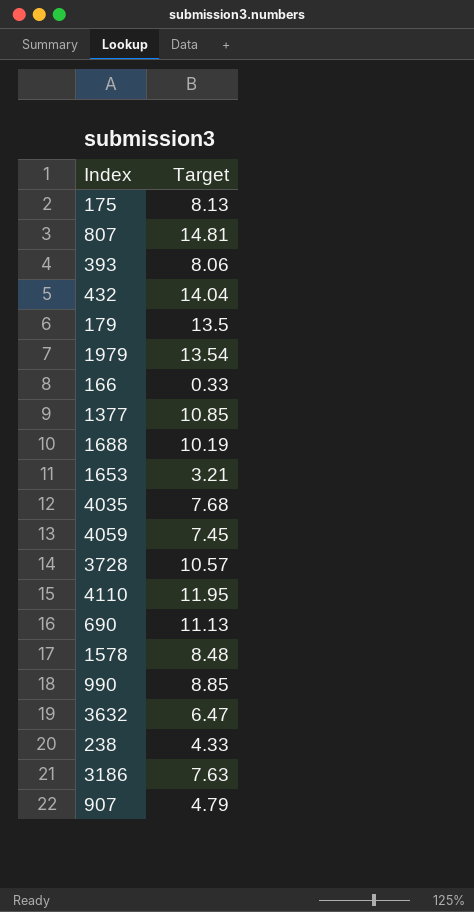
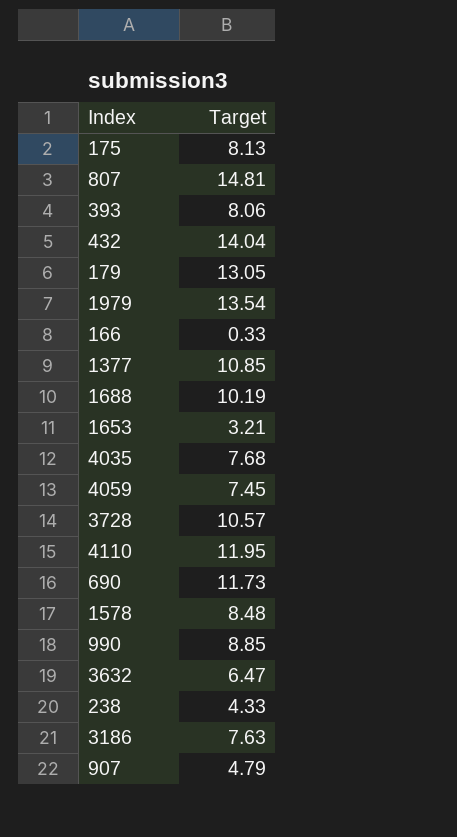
179 | Target: 13.5 -> 13.05
690 | Target: 11.13 -> 11.73

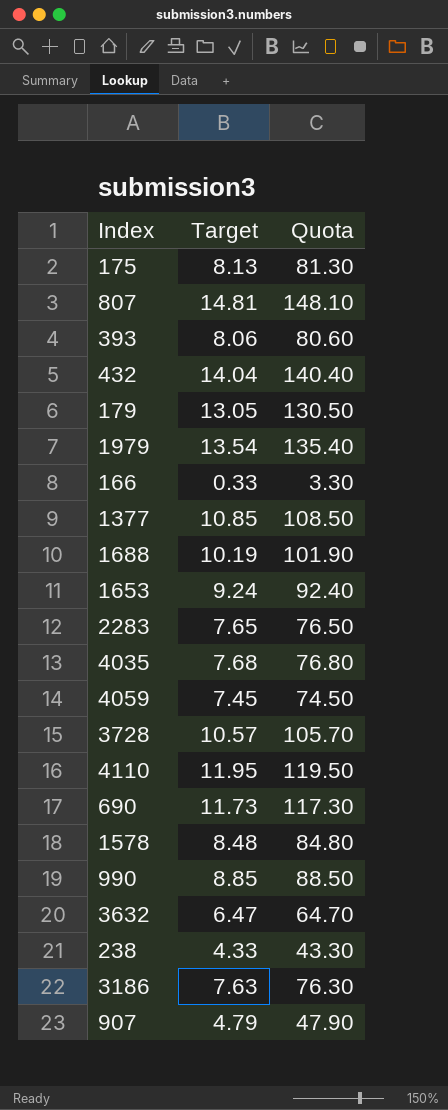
column Quota | formula: none -> [Target] * 10
1653 | Target: 3.21 -> 9.24
row 2283: none -> 7.65 | 76.50

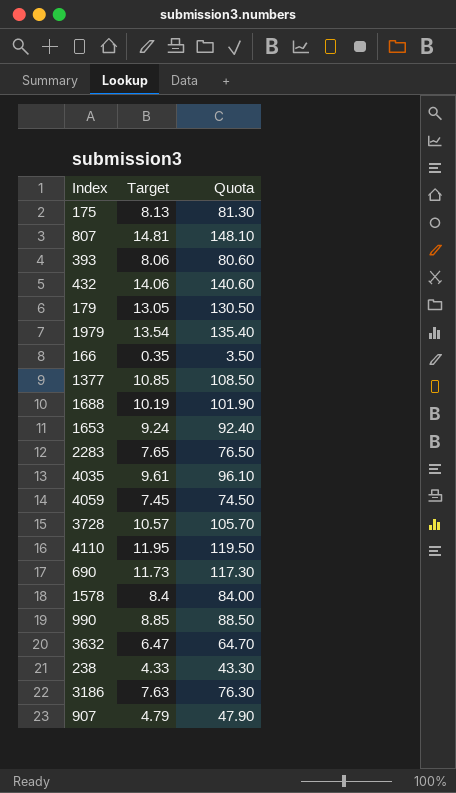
432 | Target: 14.04 -> 14.06
432 | Quota: 140.40 -> 140.60
166 | Target: 0.33 -> 0.35
166 | Quota: 3.30 -> 3.50
4035 | Target: 7.68 -> 9.61
4035 | Quota: 76.80 -> 96.10
1578 | Target: 8.48 -> 8.4
1578 | Quota: 84.80 -> 84.00

